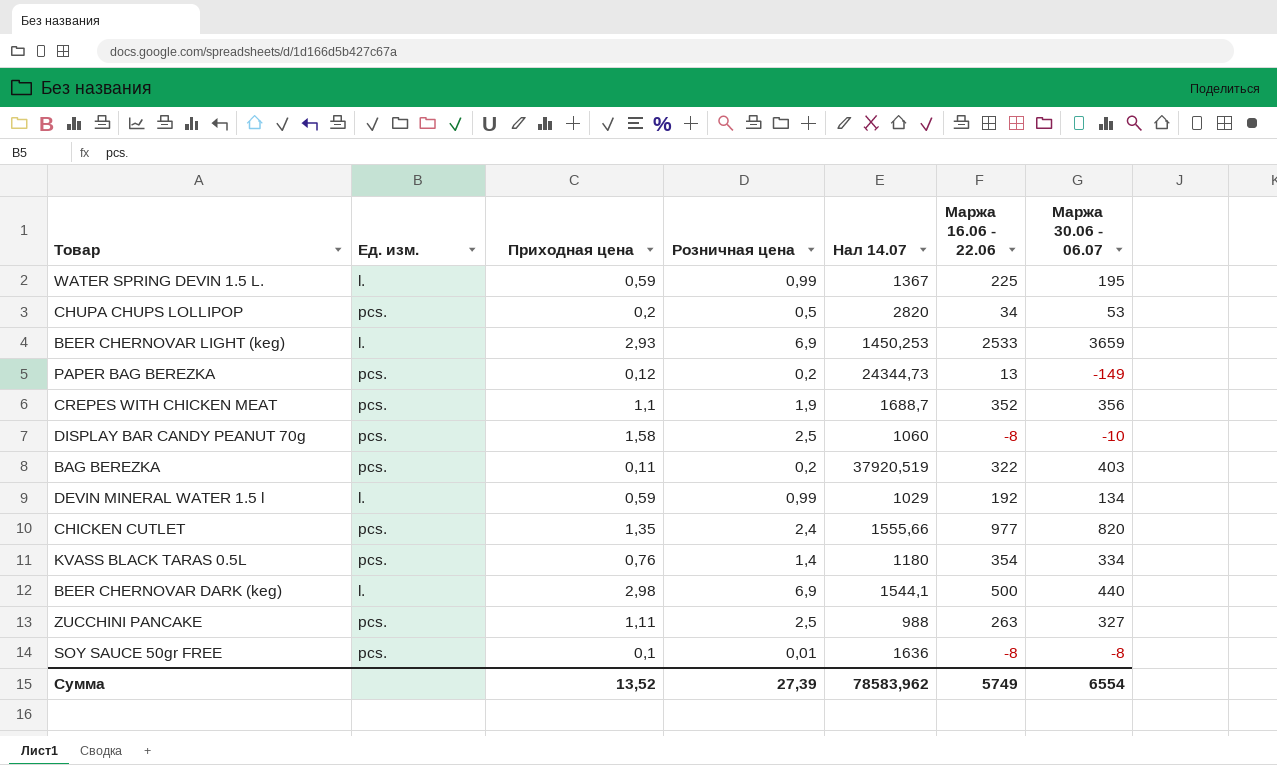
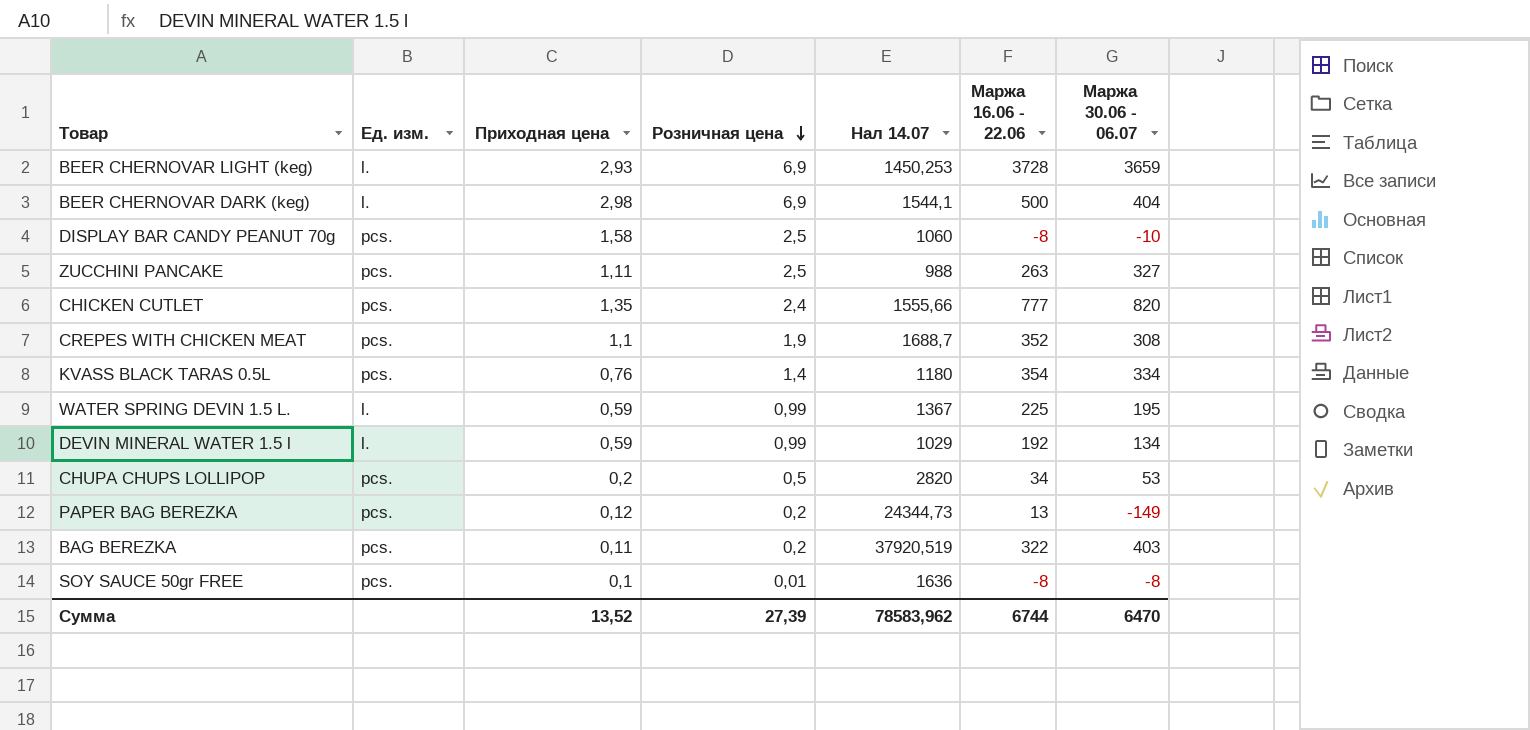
row order: none -> Розничная цена descending
BEER CHERNOVAR LIGHT (keg) | Маржа 16.06 - 22.06: 2533 -> 3728
BEER CHERNOVAR DARK (keg) | Маржа 30.06 - 06.07: 440 -> 404
CHICKEN CUTLET | Маржа 16.06 - 22.06: 977 -> 777
CREPES WITH CHICKEN MEAT | Маржа 30.06 - 06.07: 356 -> 308
Сумма | Маржа 16.06 - 22.06: 5749 -> 6744
Сумма | Маржа 30.06 - 06.07: 6554 -> 6470

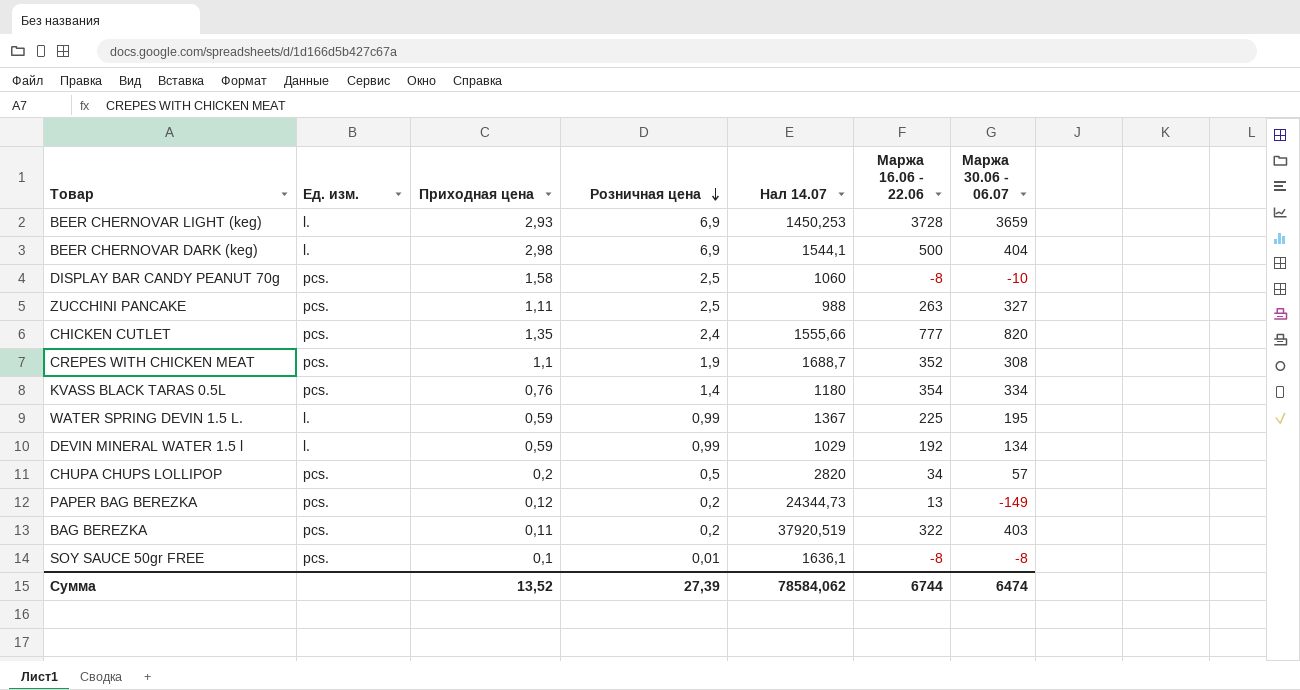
CHUPA CHUPS LOLLIPOP | Маржа 30.06 - 06.07: 53 -> 57
SOY SAUCE 50gr FREE | Нал 14.07: 1636 -> 1636,1
Сумма | Нал 14.07: 78583,962 -> 78584,062
Сумма | Маржа 30.06 - 06.07: 6470 -> 6474

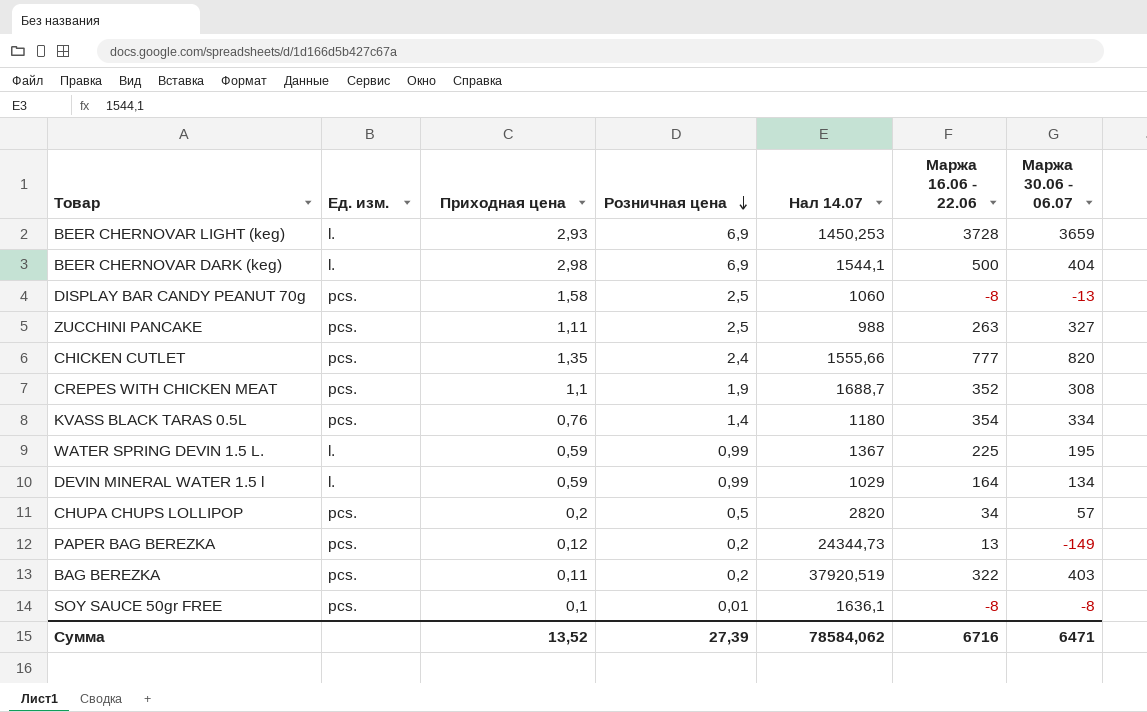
DISPLAY BAR CANDY PEANUT 70g | Маржа 30.06 - 06.07: -10 -> -13
DEVIN MINERAL WATER 1.5 l | Маржа 16.06 - 22.06: 192 -> 164
Сумма | Маржа 16.06 - 22.06: 6744 -> 6716
Сумма | Маржа 30.06 - 06.07: 6474 -> 6471

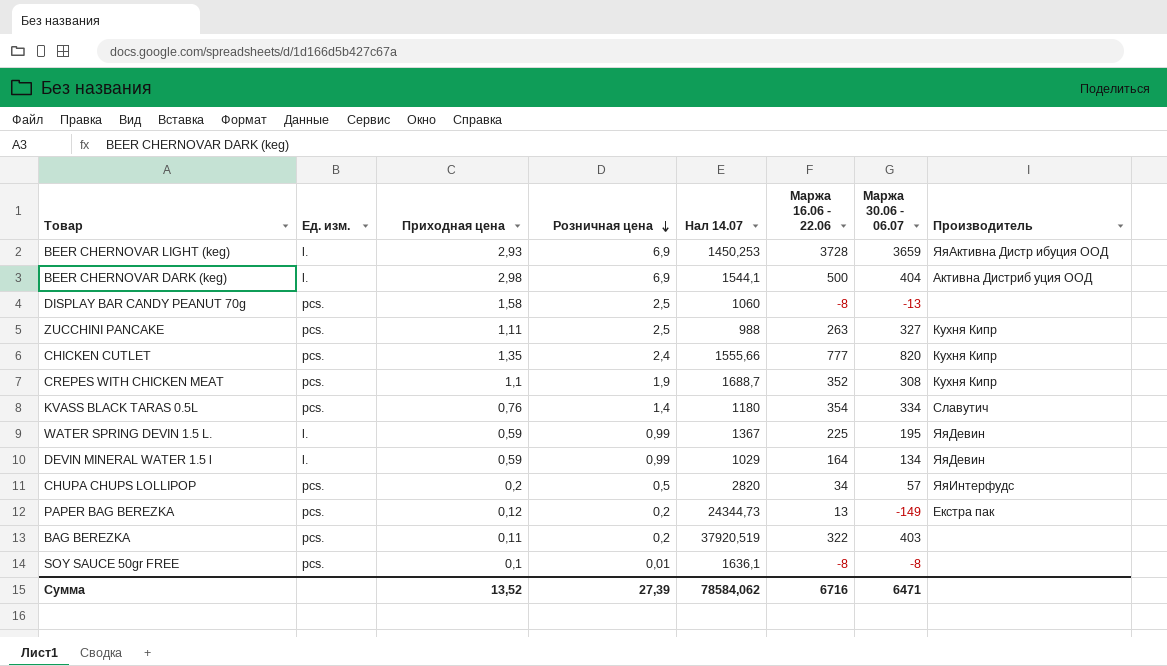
column Производитель | position: none -> 8

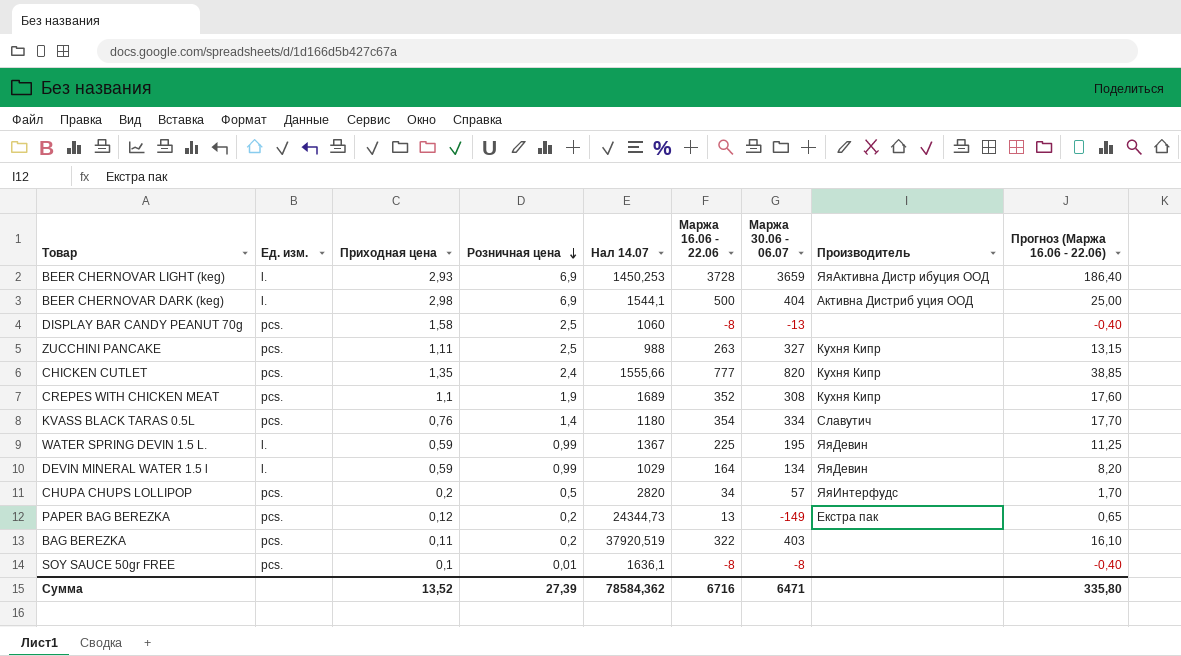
column Прогноз (Маржа 16.06 - 22.06) | formula: none -> [Маржа 16.06 - 22.06] * 0,05
CREPES WITH CHICKEN MEAT | Нал 14.07: 1688,7 -> 1689
Сумма | Нал 14.07: 78584,062 -> 78584,362

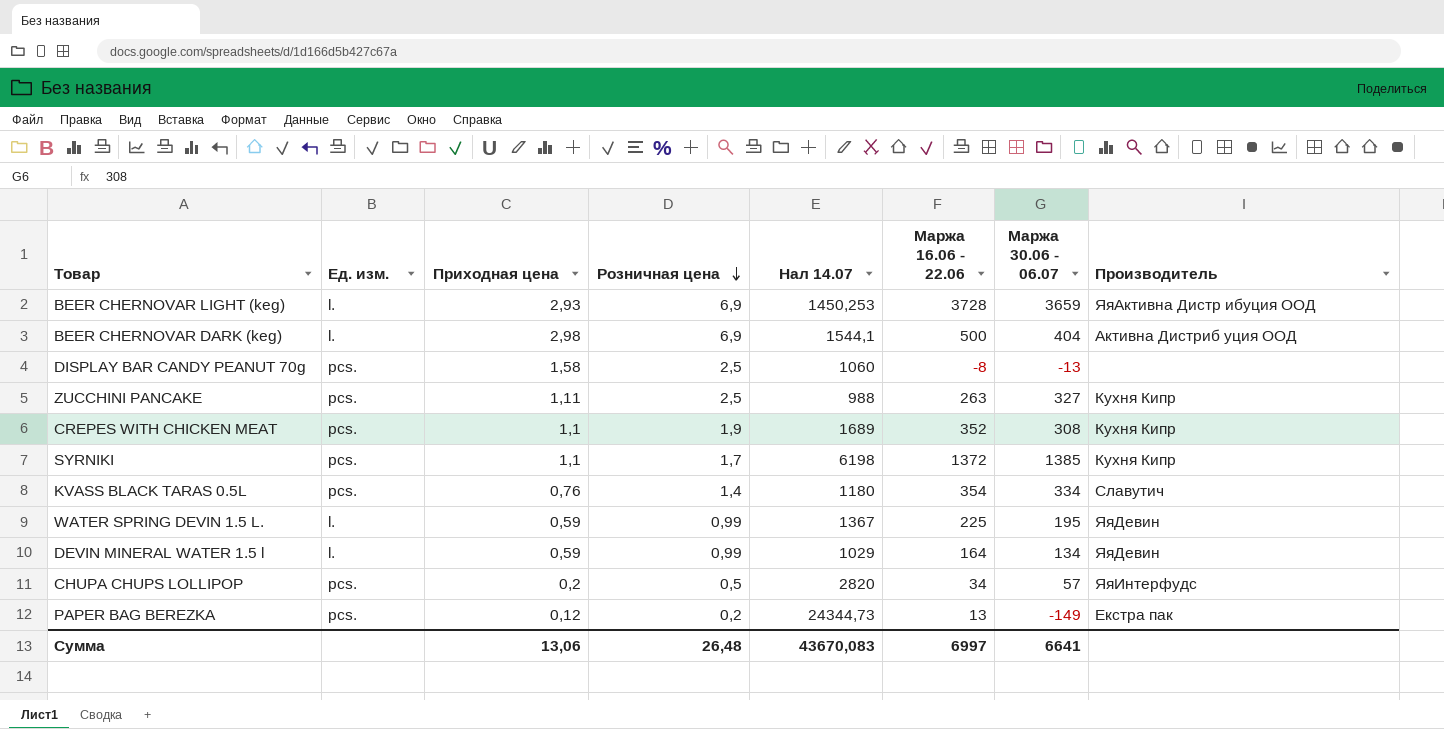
column Прогноз (Маржа 16.06 - 22.06) | formula: [Маржа 16.06 - 22.06] * 0,05 -> none
row CHICKEN CUTLET: pcs. | 1,35 | 2,4 | 1555,66 | 777 | 820 | Кухня Кипр | 38,85 -> none
row BAG BEREZKA: pcs. | 0,11 | 0,2 | 37920,519 | 322 | 403 | none | 16,10 -> none
row SOY SAUCE 50gr FREE: pcs. | 0,1 | 0,01 | 1636,1 | -8 | -8 | none | -0,40 -> none
row SYRNIKI: none -> pcs. | 1,1 | 1,7 | 6198 | 1372 | 1385 | Кухня Кипр
Сумма | Приходная цена: 13,52 -> 13,06
Сумма | Розничная цена: 27,39 -> 26,48
Сумма | Нал 14.07: 78584,362 -> 43670,083
Сумма | Маржа 16.06 - 22.06: 6716 -> 6997
Сумма | Маржа 30.06 - 06.07: 6471 -> 6641

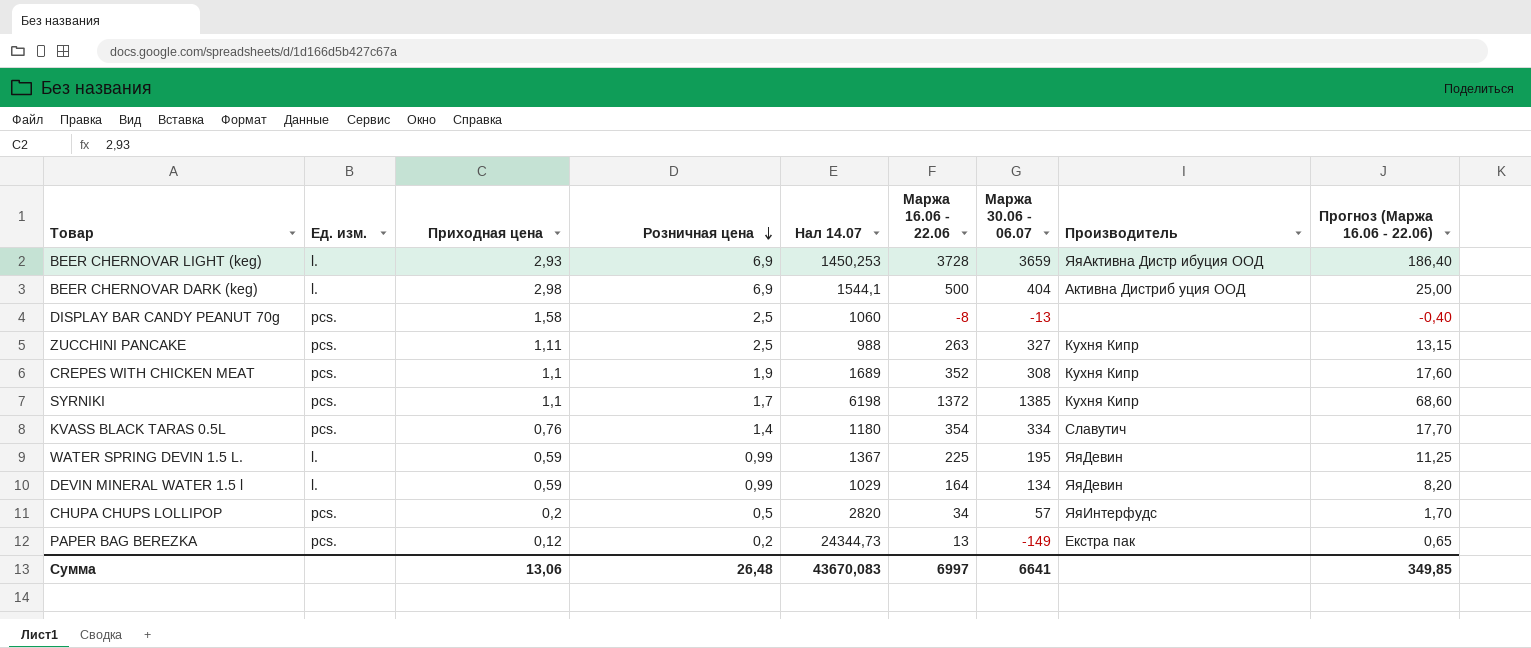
column Прогноз (Маржа 16.06 - 22.06) | formula: none -> [Маржа 16.06 - 22.06] * 0,05

